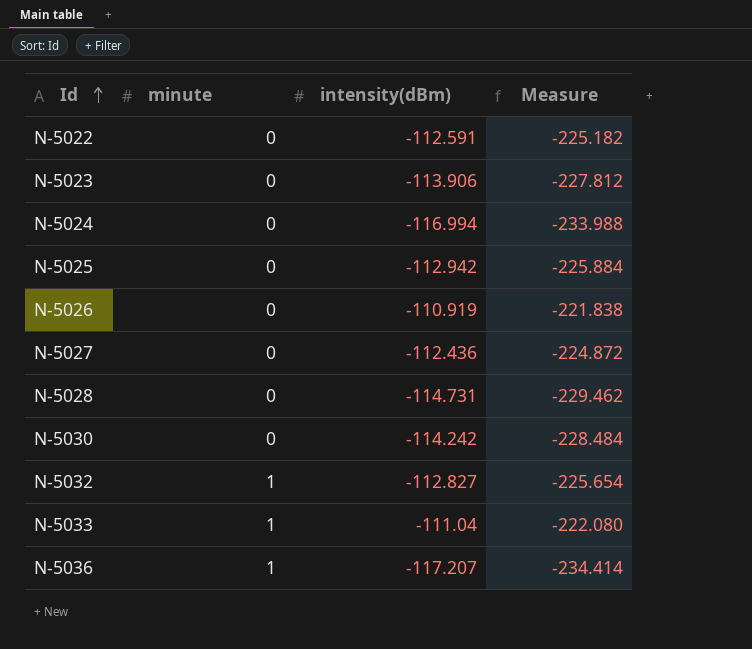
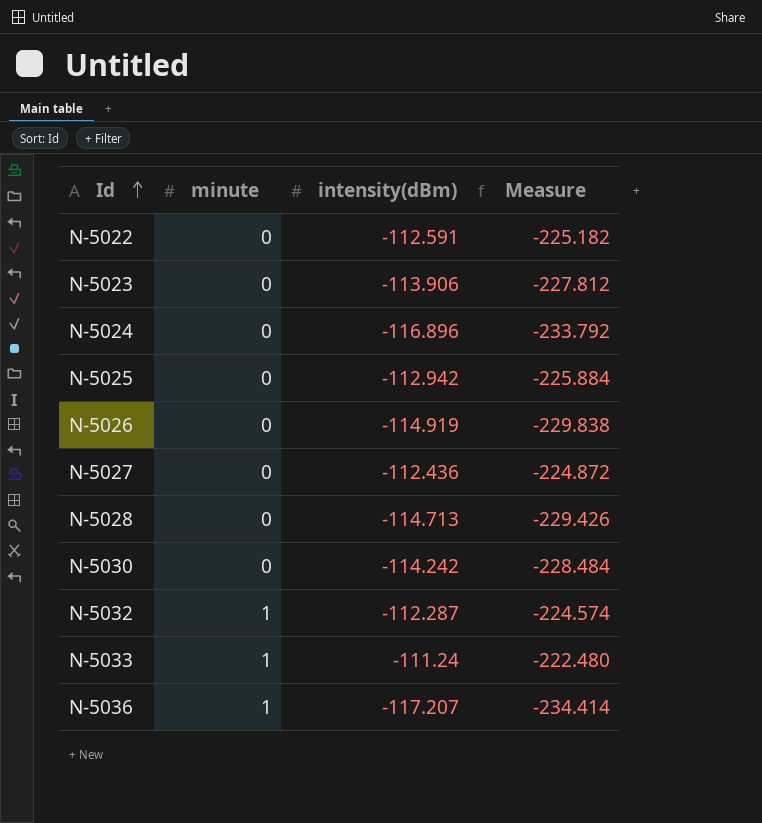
N-5024 | intensity(dBm): -116.994 -> -116.896
N-5024 | Measure: -233.988 -> -233.792
N-5026 | intensity(dBm): -110.919 -> -114.919
N-5026 | Measure: -221.838 -> -229.838
N-5028 | intensity(dBm): -114.731 -> -114.713
N-5028 | Measure: -229.462 -> -229.426
N-5032 | intensity(dBm): -112.827 -> -112.287
N-5032 | Measure: -225.654 -> -224.574
N-5033 | intensity(dBm): -111.04 -> -111.24
N-5033 | Measure: -222.080 -> -222.480

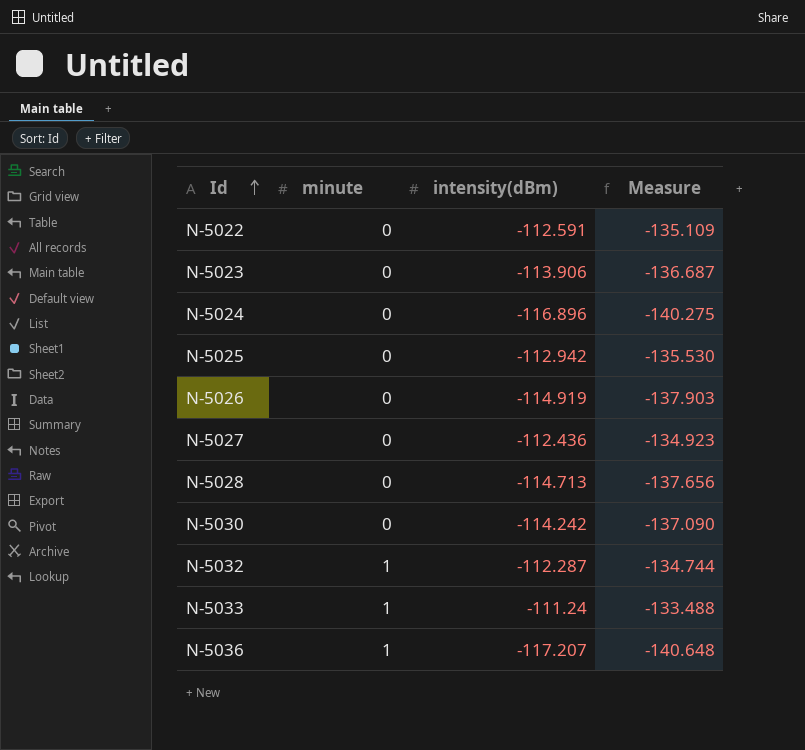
column Measure | formula: [intensity(dBm)] * 2 -> [intensity(dBm)] * 1.2

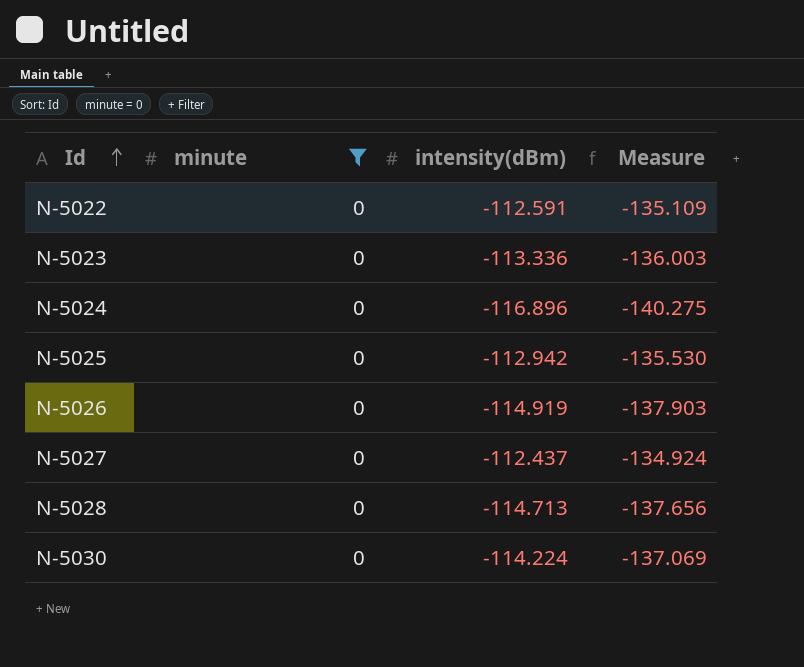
filter: none -> minute = 0
N-5023 | intensity(dBm): -113.906 -> -113.336
N-5023 | Measure: -136.687 -> -136.003
N-5027 | intensity(dBm): -112.436 -> -112.437
N-5027 | Measure: -134.923 -> -134.924
N-5030 | intensity(dBm): -114.242 -> -114.224
N-5030 | Measure: -137.090 -> -137.069

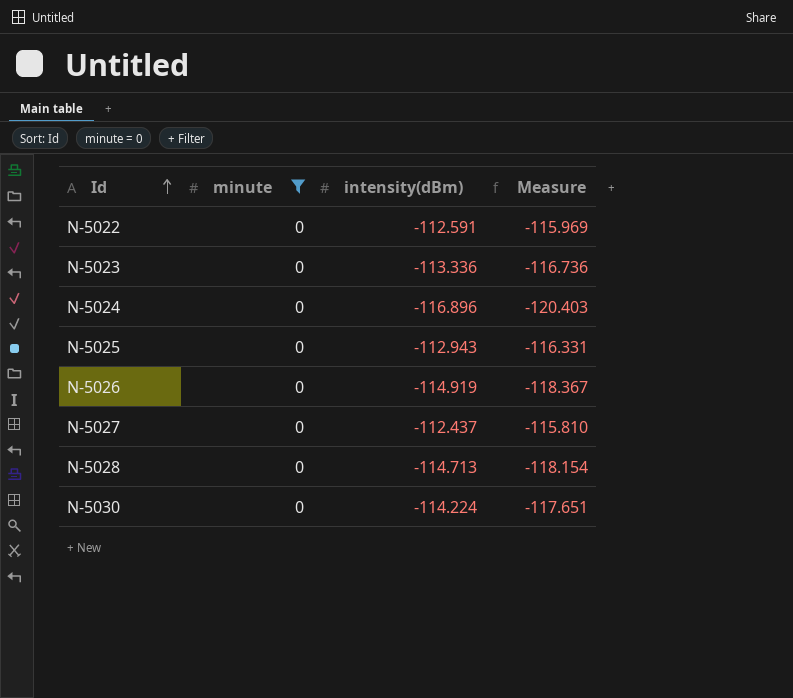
column Measure | formula: [intensity(dBm)] * 1.2 -> [intensity(dBm)] * 1.03
N-5025 | intensity(dBm): -112.942 -> -112.943

